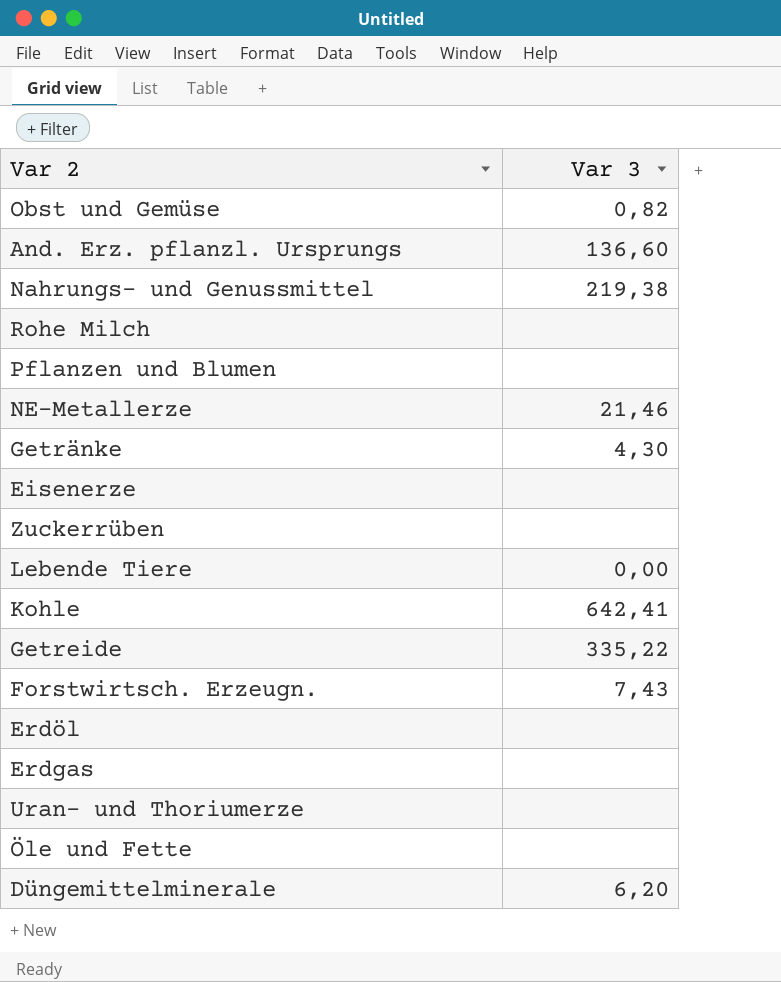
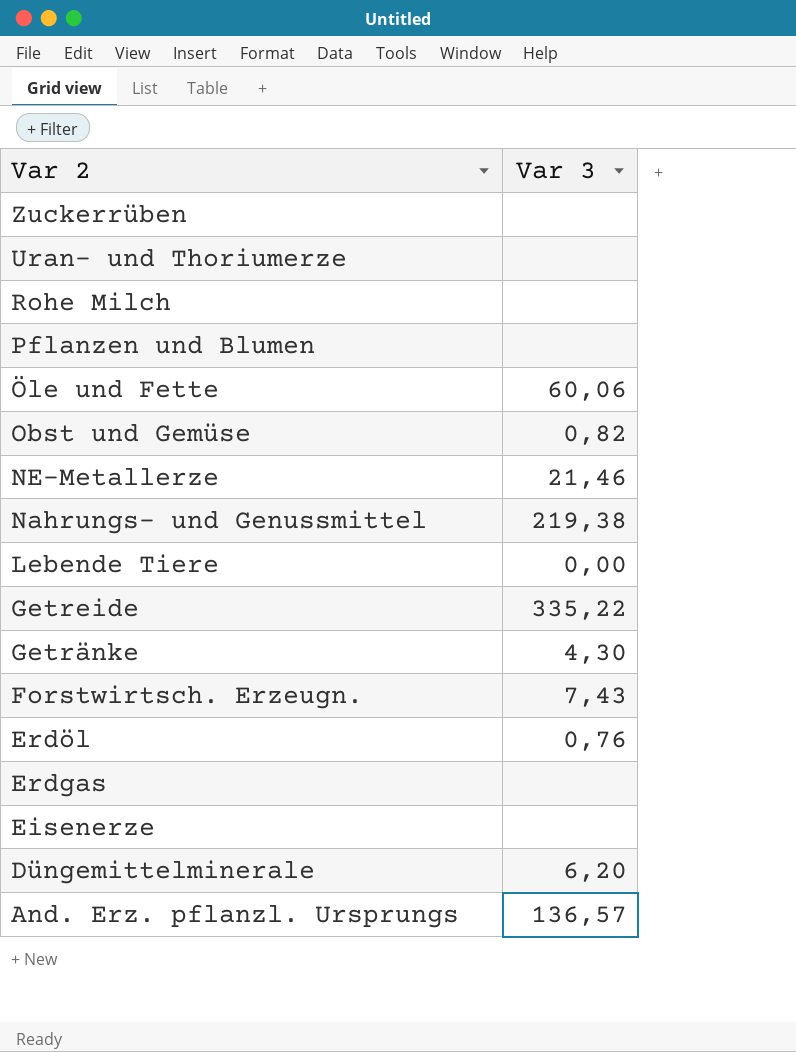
row order: none -> Var 2 descending
row Kohle: 642,41 -> none
Öle und Fette | Var 3: none -> 60,06
Erdöl | Var 3: none -> 0,76
And. Erz. pflanzl. Ursprungs | Var 3: 136,60 -> 136,57

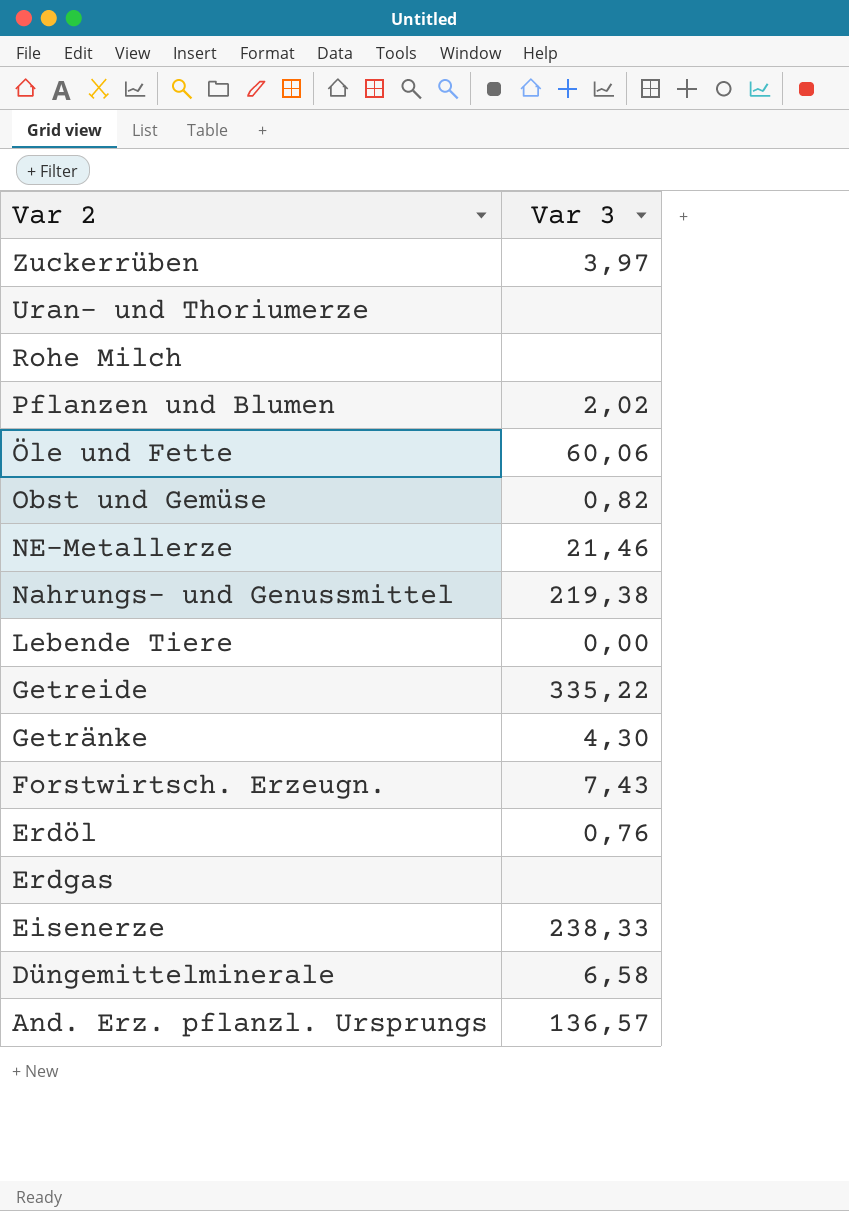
Zuckerrüben | Var 3: none -> 3,97
Pflanzen und Blumen | Var 3: none -> 2,02
Eisenerze | Var 3: none -> 238,33
Düngemittelminerale | Var 3: 6,20 -> 6,58

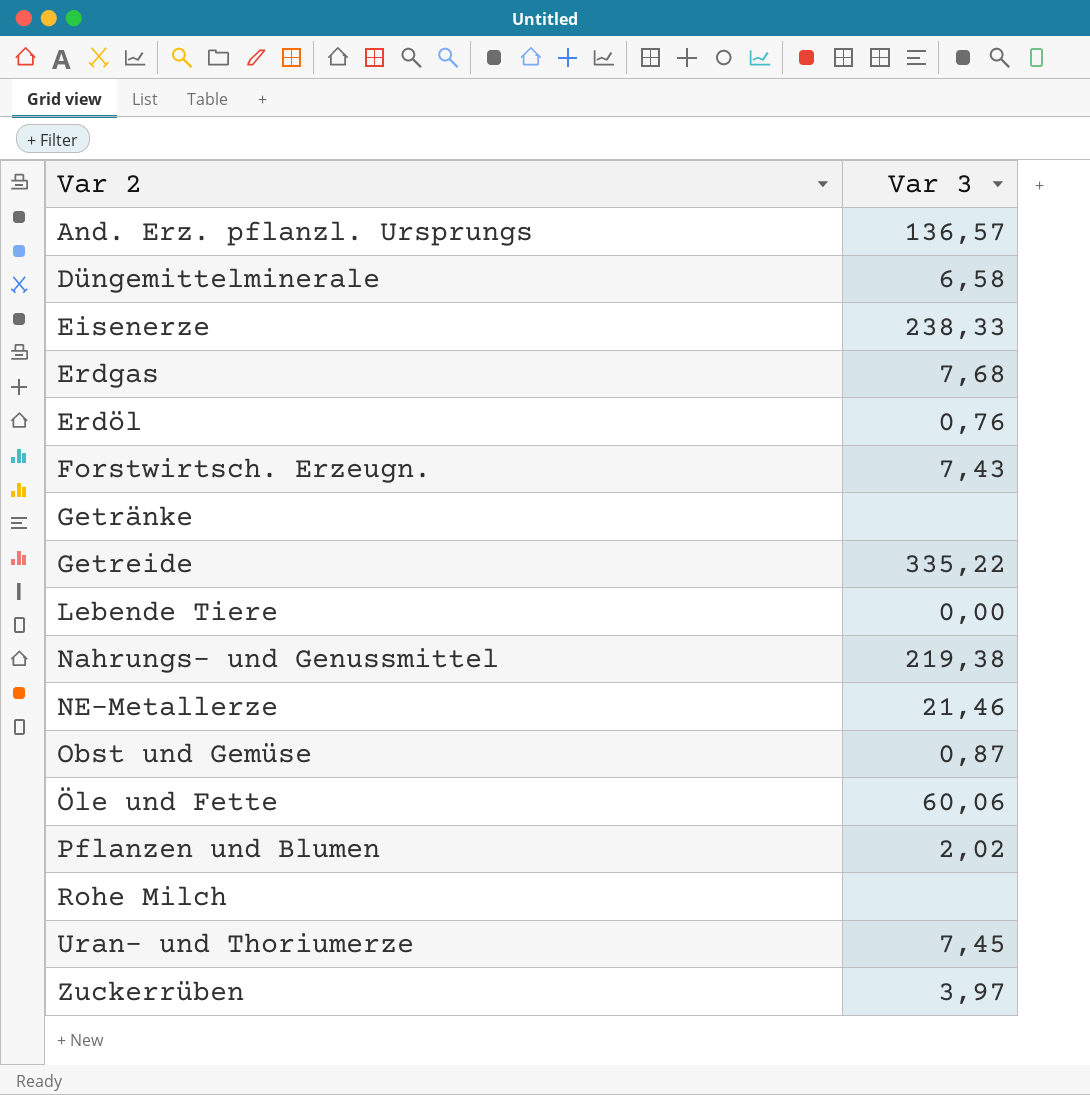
row order: Var 2 descending -> Var 2 ascending
Erdgas | Var 3: none -> 7,68
Getränke | Var 3: 4,30 -> none
Obst und Gemüse | Var 3: 0,82 -> 0,87
Uran- und Thoriumerze | Var 3: none -> 7,45

